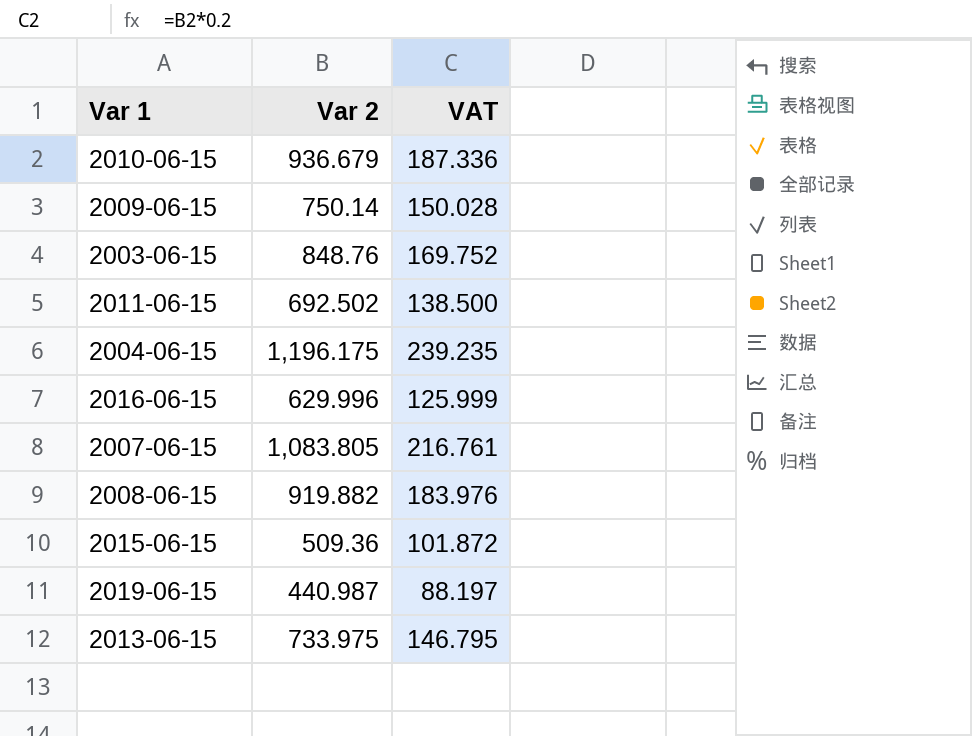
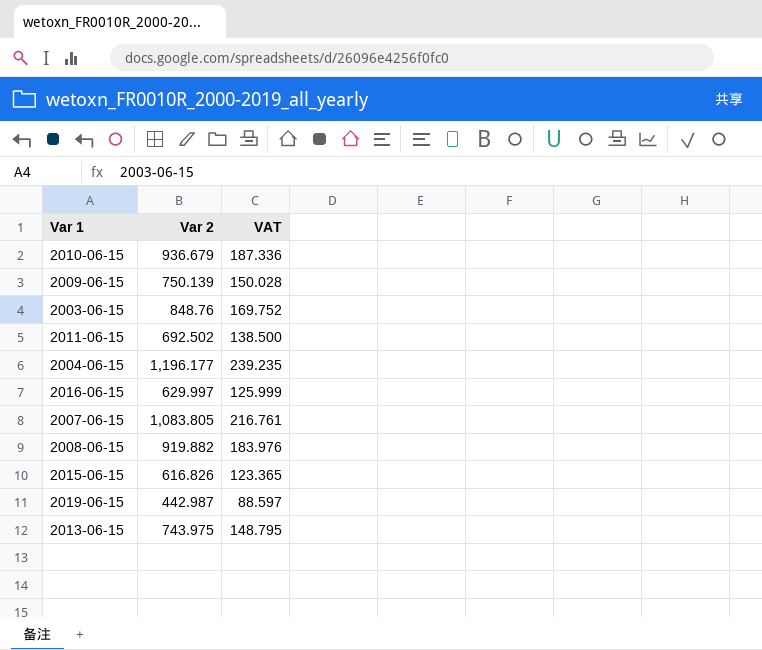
2009-06-15 | Var 2: 750.14 -> 750.139
2004-06-15 | Var 2: 1,196.175 -> 1,196.177
2016-06-15 | Var 2: 629.996 -> 629.997
2015-06-15 | Var 2: 509.36 -> 616.826
2015-06-15 | VAT: 101.872 -> 123.365
2019-06-15 | Var 2: 440.987 -> 442.987
2019-06-15 | VAT: 88.197 -> 88.597
2013-06-15 | Var 2: 733.975 -> 743.975
2013-06-15 | VAT: 146.795 -> 148.795

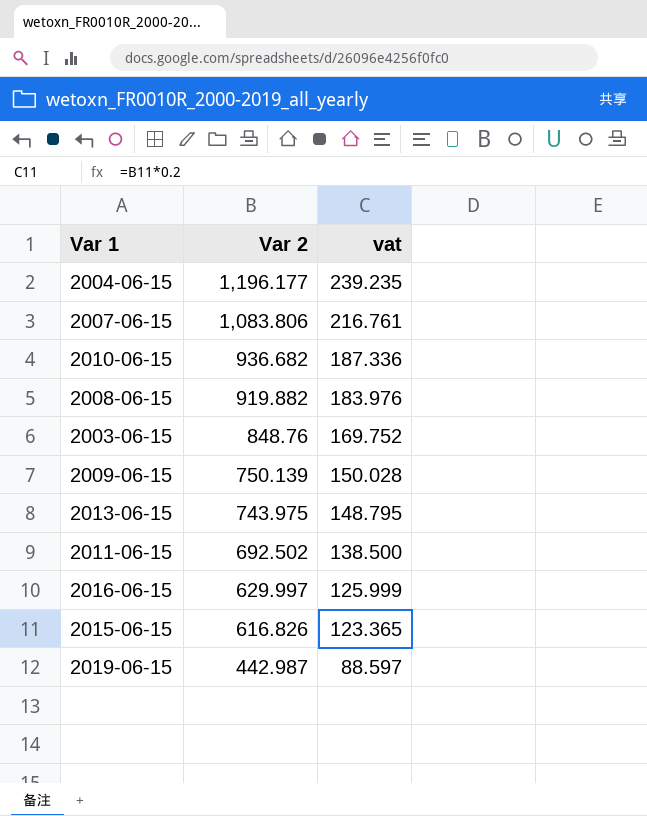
row order: none -> Var 2 descending
column name: VAT -> vat
2007-06-15 | Var 2: 1,083.805 -> 1,083.806
2010-06-15 | Var 2: 936.679 -> 936.682

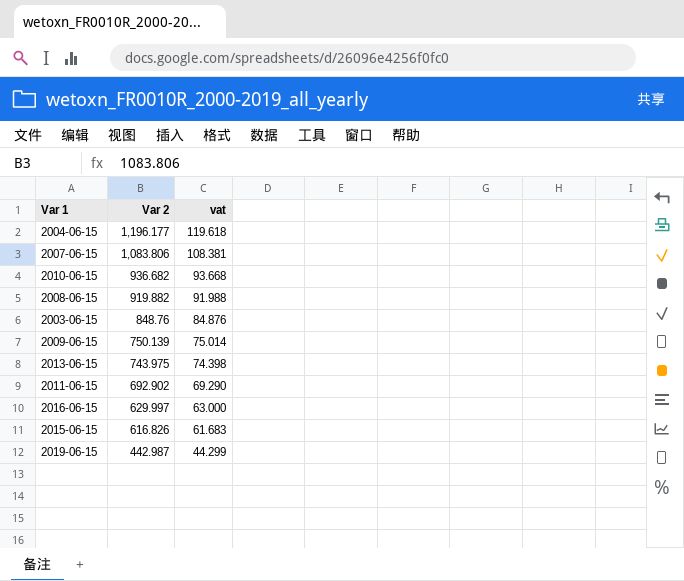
column vat | formula: [Var 2] * 0.2 -> [Var 2] * 0.1
2011-06-15 | Var 2: 692.502 -> 692.902

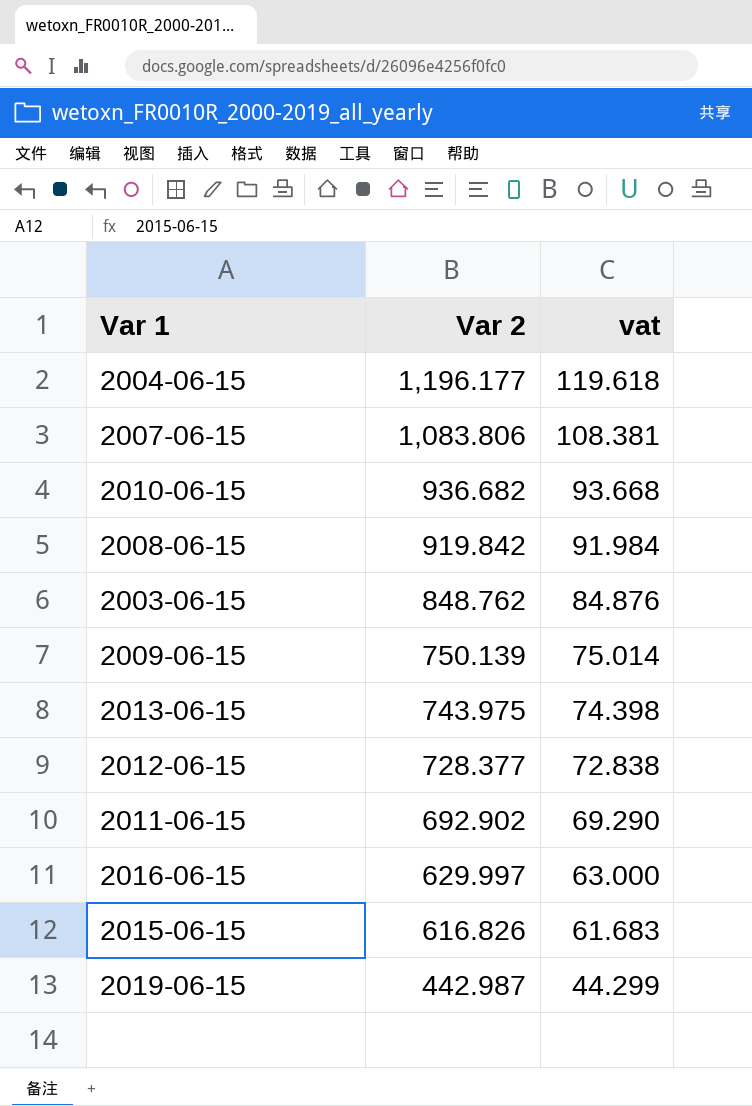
2008-06-15 | Var 2: 919.882 -> 919.842
2008-06-15 | vat: 91.988 -> 91.984
2003-06-15 | Var 2: 848.76 -> 848.762
row 2012-06-15: none -> 728.377 | 72.838

